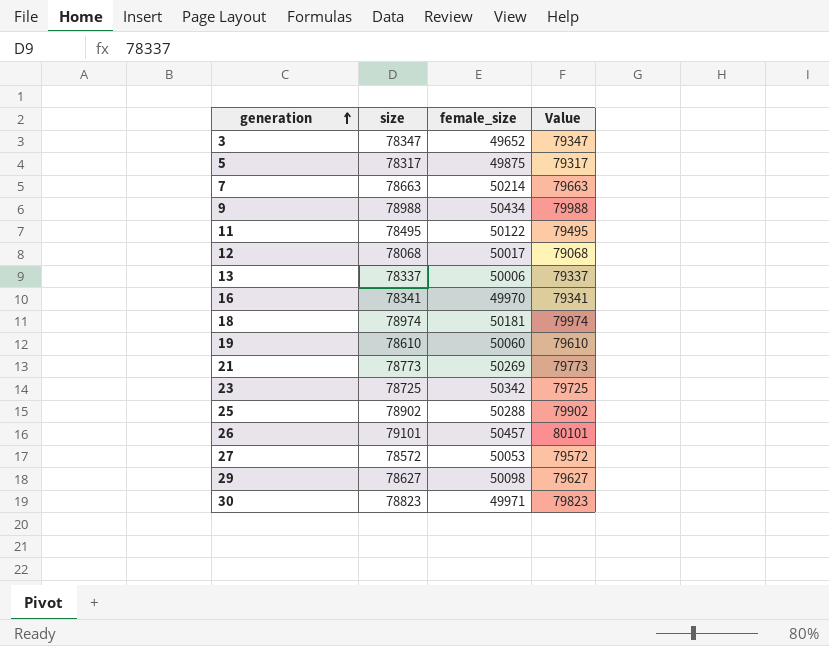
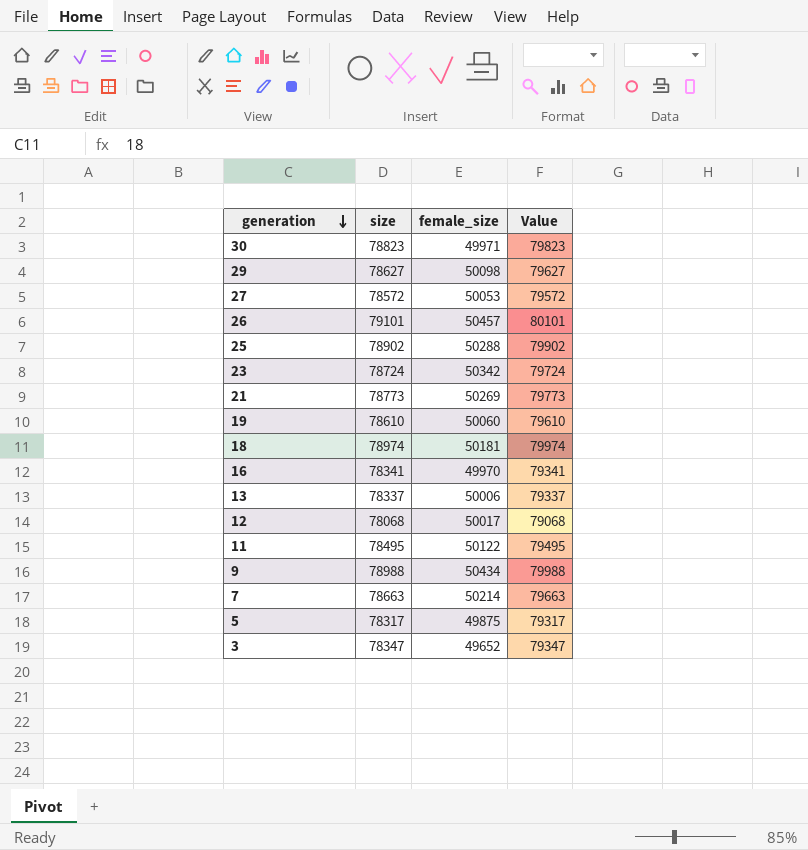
row order: generation ascending -> generation descending
23 | size: 78725 -> 78724
23 | Value: 79725 -> 79724

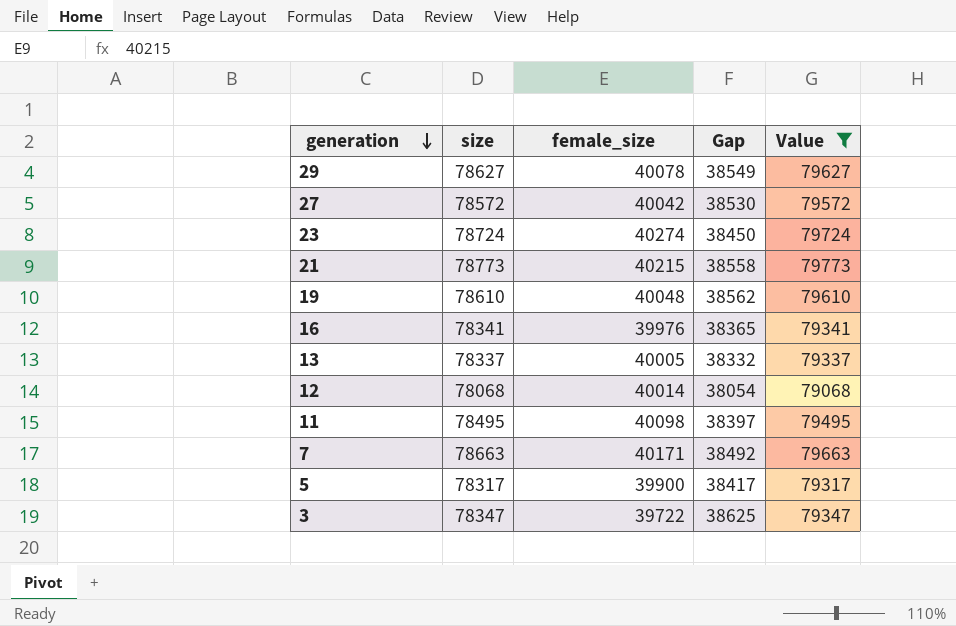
filter: none -> Value <= 79773
column Gap | formula: none -> [size] - [female_size]
29 | female_size: 50098 -> 40078
27 | female_size: 50053 -> 40042
23 | female_size: 50342 -> 40274
21 | female_size: 50269 -> 40215
19 | female_size: 50060 -> 40048
16 | female_size: 49970 -> 39976
13 | female_size: 50006 -> 40005
12 | female_size: 50017 -> 40014
11 | female_size: 50122 -> 40098
7 | female_size: 50214 -> 40171
5 | female_size: 49875 -> 39900
3 | female_size: 49652 -> 39722

